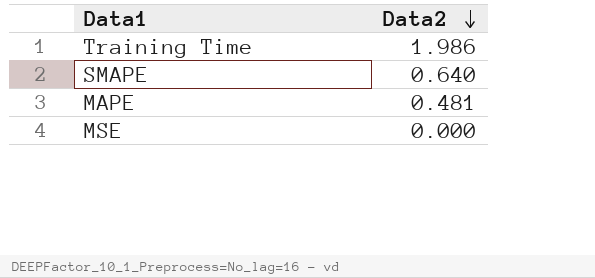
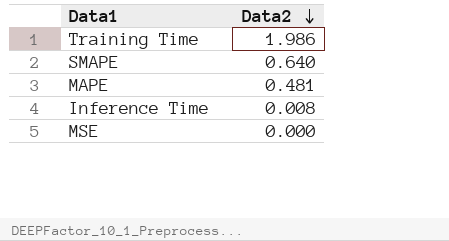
row Inference Time: none -> 0.008

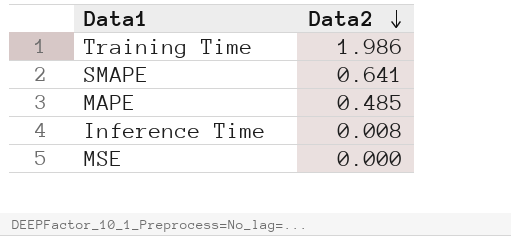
SMAPE | Data2: 0.640 -> 0.641
MAPE | Data2: 0.481 -> 0.485

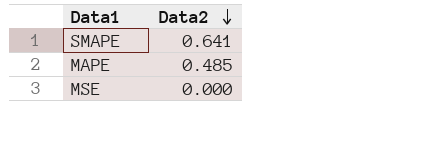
row Training Time: 1.986 -> none
row Inference Time: 0.008 -> none

